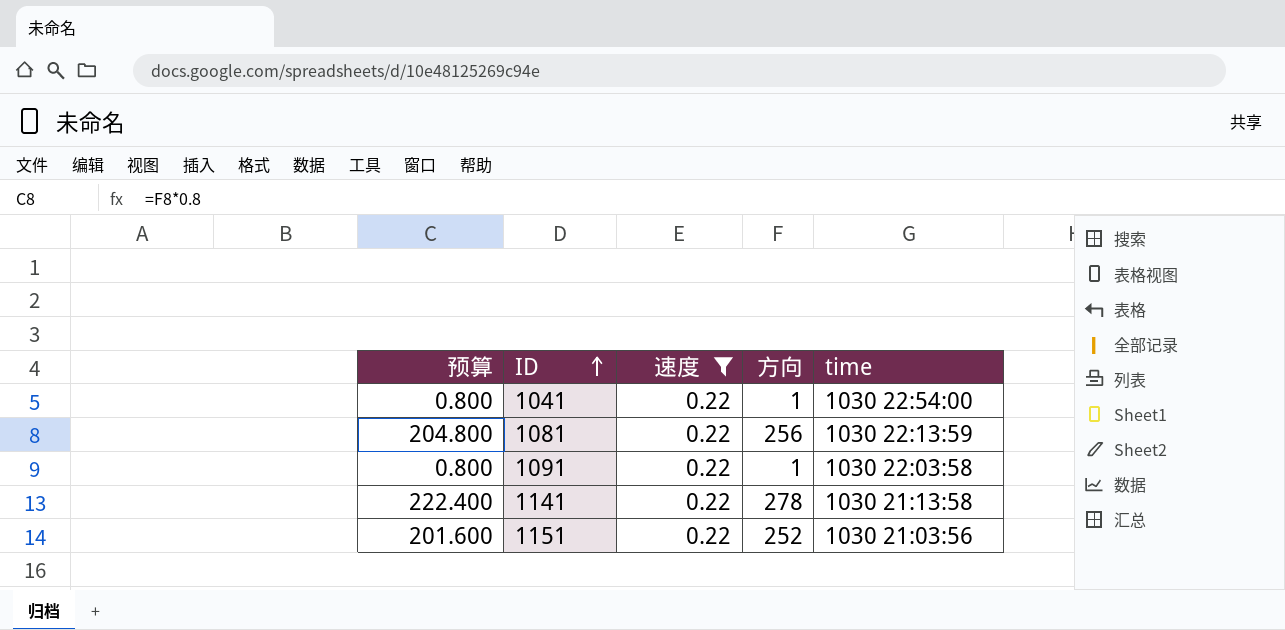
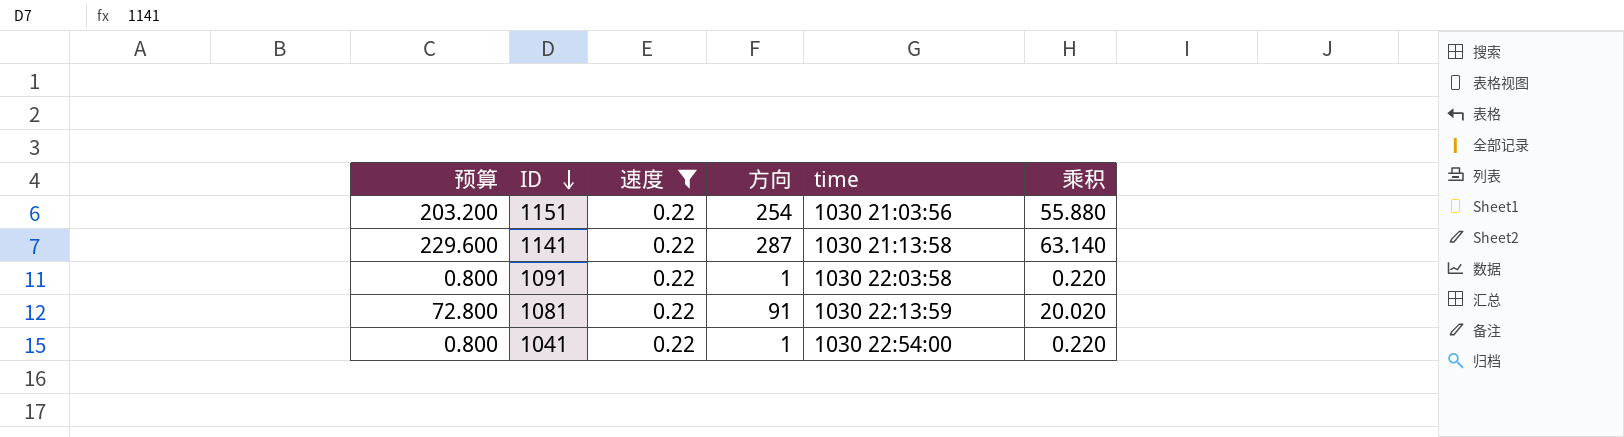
row order: ID ascending -> ID descending
column 乘积 | formula: none -> [速度] * [方向]
1151 | 预算: 201.600 -> 203.200
1151 | 方向: 252 -> 254
1141 | 预算: 222.400 -> 229.600
1141 | 方向: 278 -> 287
1081 | 预算: 204.800 -> 72.800
1081 | 方向: 256 -> 91

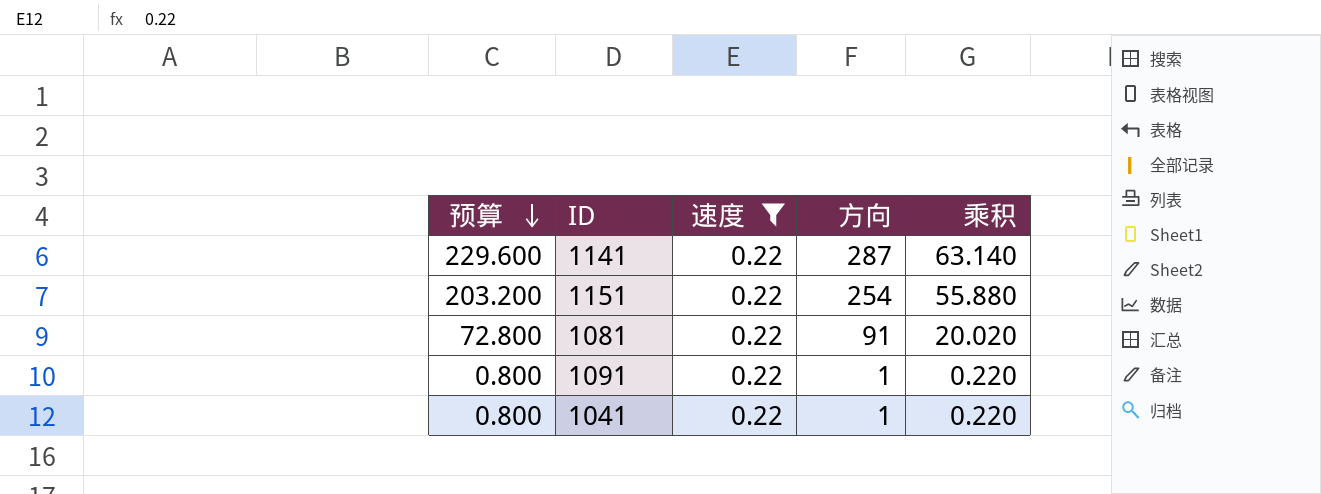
row order: ID descending -> 预算 descending
column time | position: 5 -> none

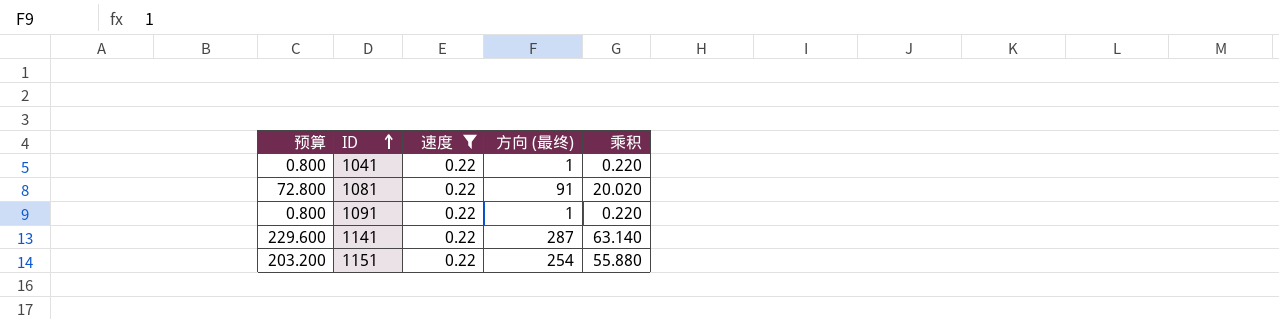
row order: 预算 descending -> ID ascending
column name: 方向 -> 方向 (最终)

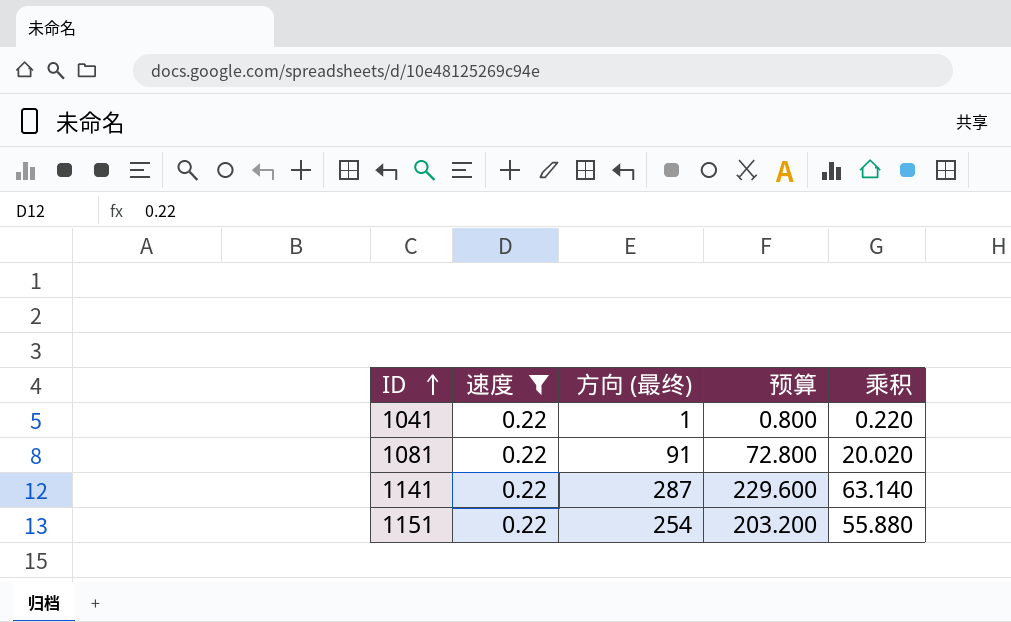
column 预算 | position: 1 -> 4
row 1091: 0.800 | 0.22 | 1 | 0.220 -> none

